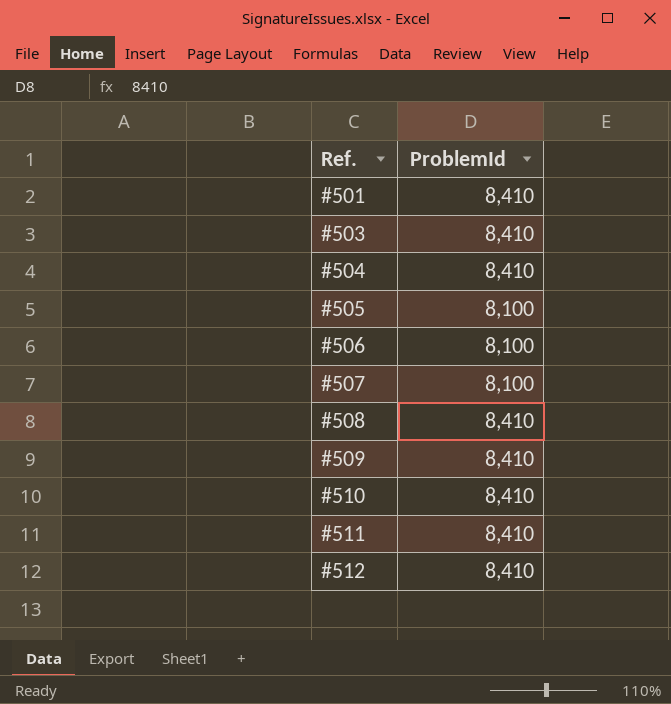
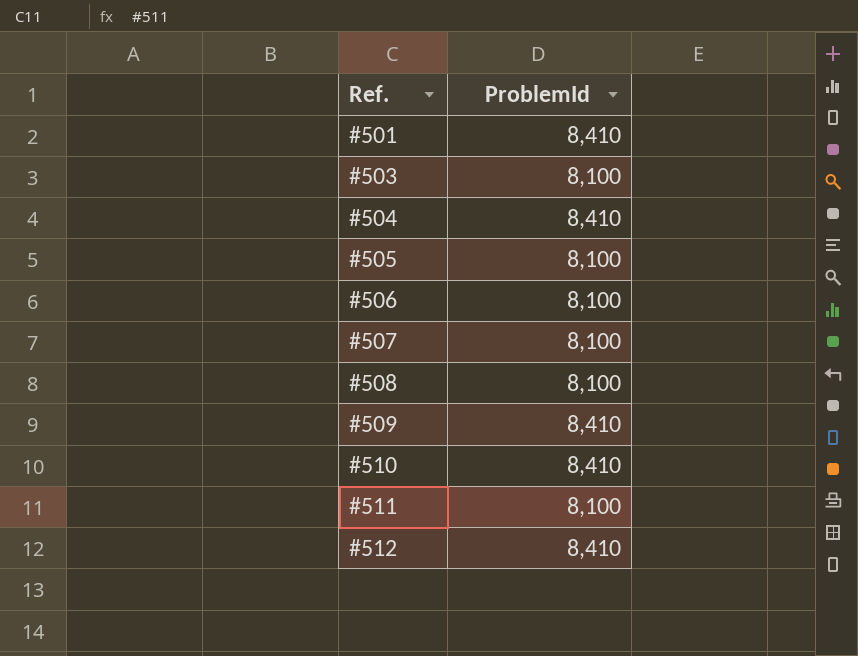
#503 | ProblemId: 8,410 -> 8,100
#508 | ProblemId: 8,410 -> 8,100
#511 | ProblemId: 8,410 -> 8,100

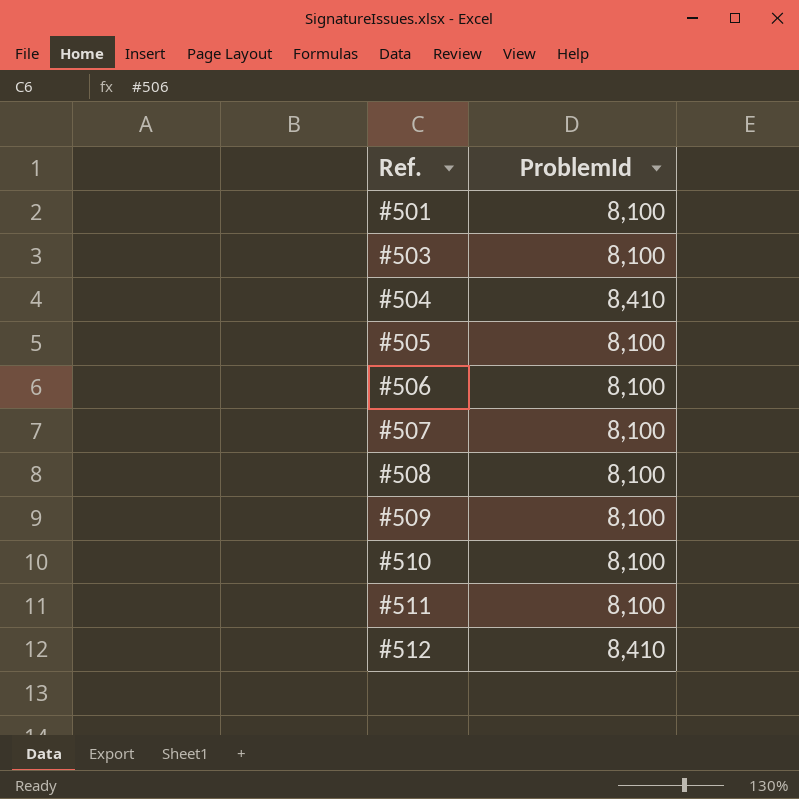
#501 | ProblemId: 8,410 -> 8,100
#509 | ProblemId: 8,410 -> 8,100
#510 | ProblemId: 8,410 -> 8,100

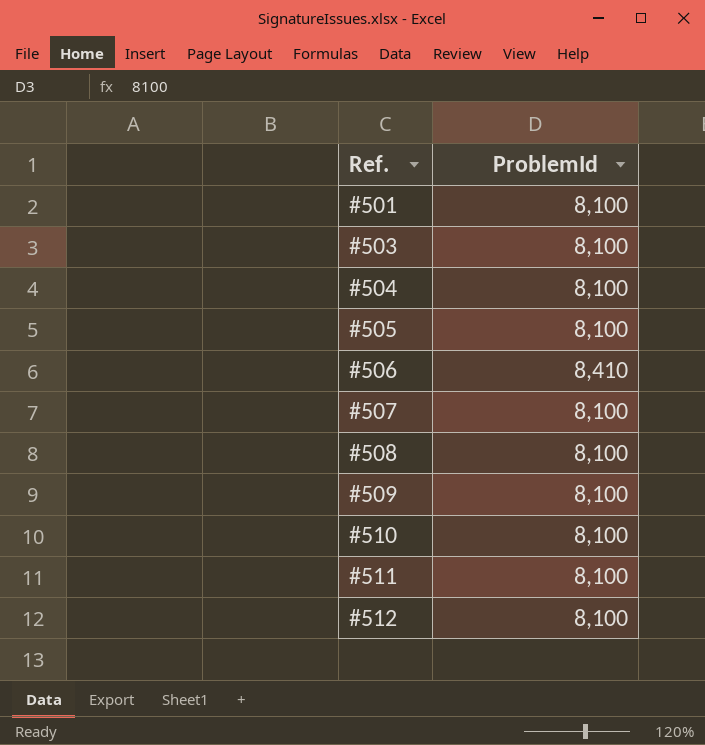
#504 | ProblemId: 8,410 -> 8,100
#506 | ProblemId: 8,100 -> 8,410
#512 | ProblemId: 8,410 -> 8,100

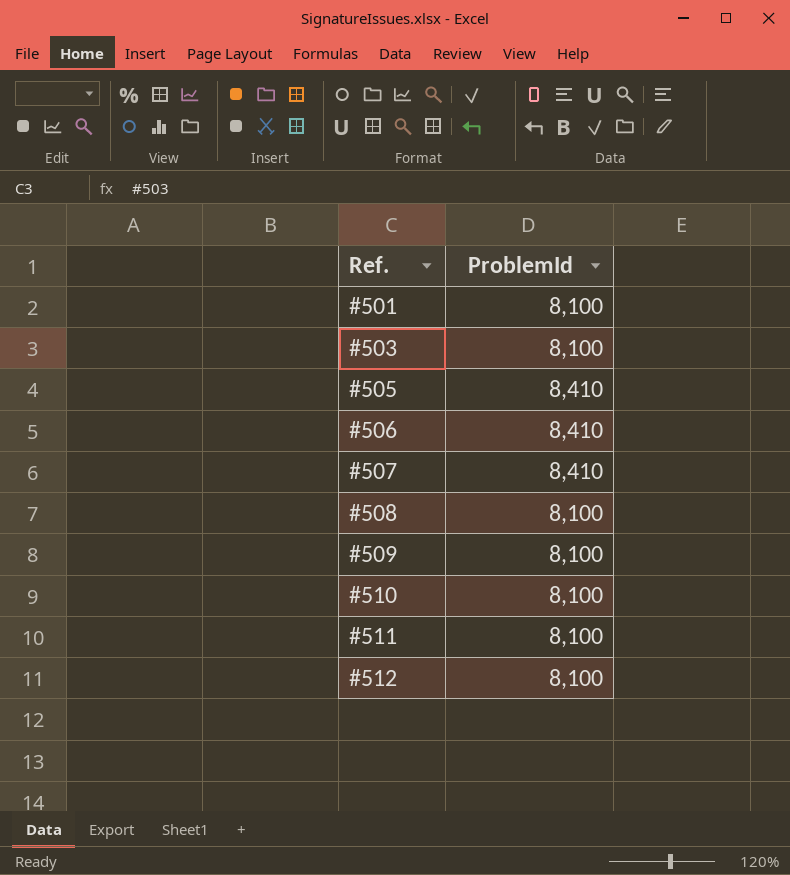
row #504: 8,100 -> none
#505 | ProblemId: 8,100 -> 8,410
#507 | ProblemId: 8,100 -> 8,410

